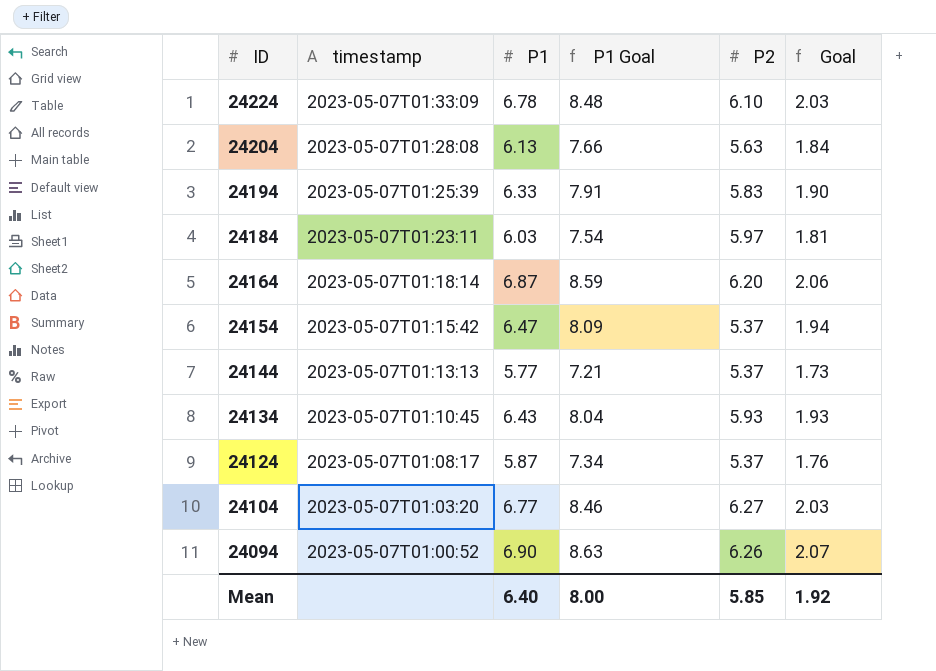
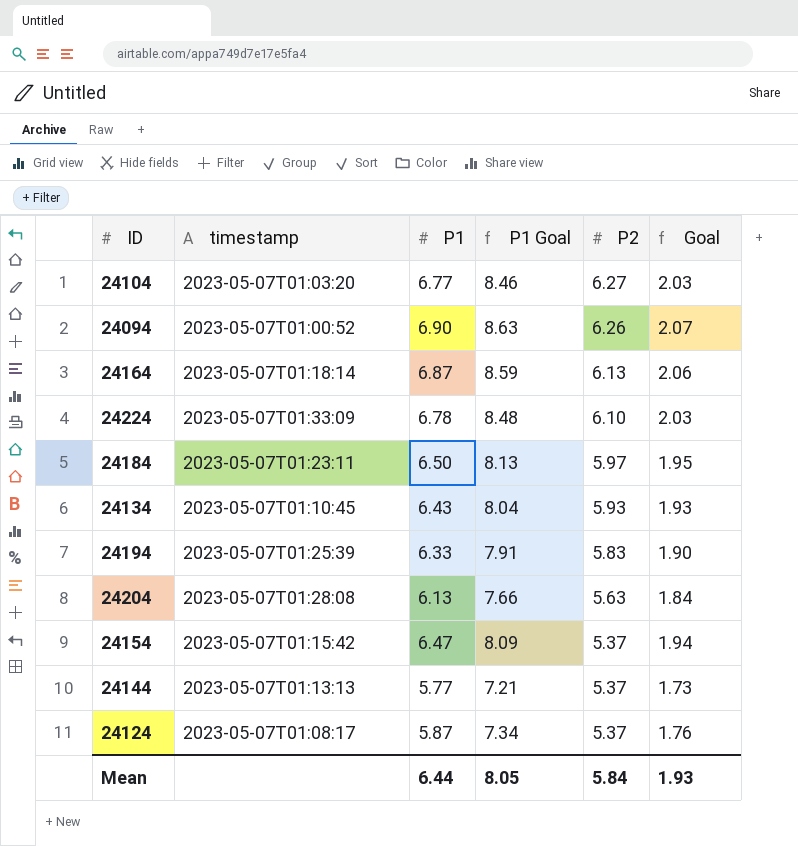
row order: ID descending -> P2 descending
24164 | P2: 6.20 -> 6.13
24184 | P1: 6.03 -> 6.50
24184 | P1 Goal: 7.54 -> 8.13
24184 | Goal: 1.81 -> 1.95
Mean | P1: 6.40 -> 6.44
Mean | P1 Goal: 8.00 -> 8.05
Mean | P2: 5.85 -> 5.84
Mean | Goal: 1.92 -> 1.93

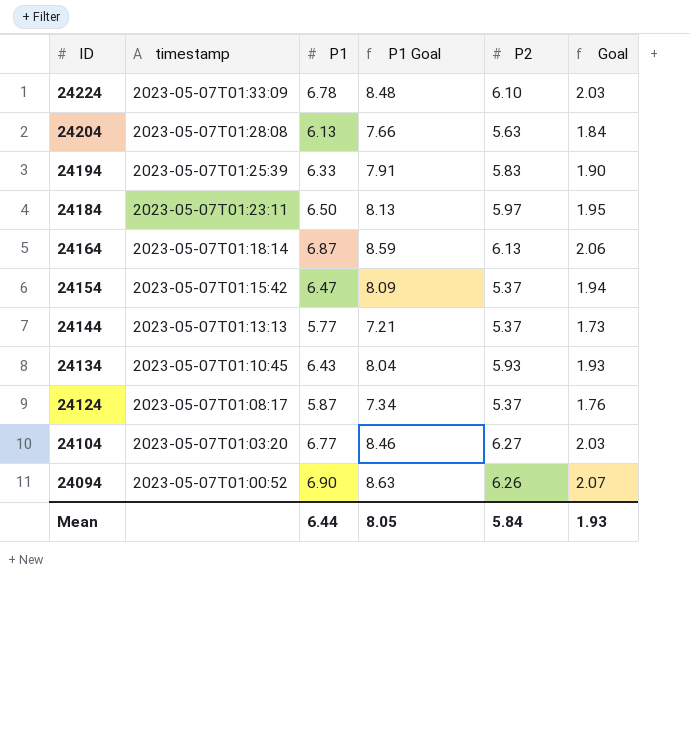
row order: P2 descending -> ID descending

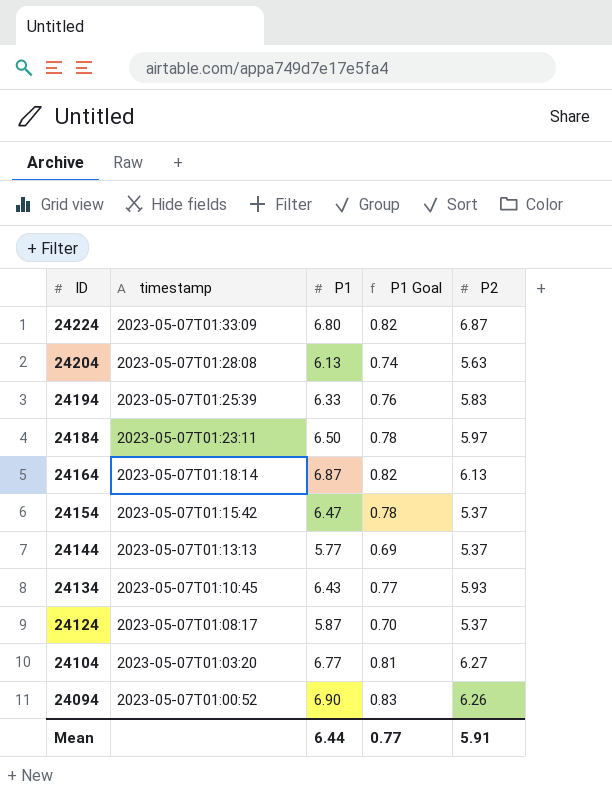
column Goal | formula: [P1] * 0.3 -> none
column P1 Goal | formula: [P1] * 1.25 -> [P1] * 0.12
24224 | P1: 6.78 -> 6.80
24224 | P2: 6.10 -> 6.87
Mean | P1 Goal: 8.05 -> 0.77
Mean | P2: 5.84 -> 5.91

